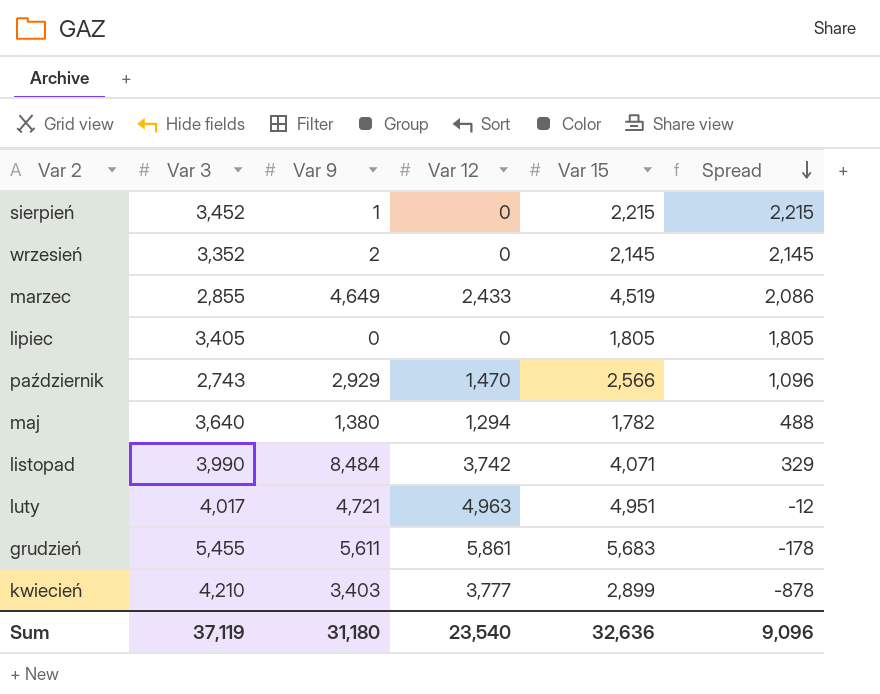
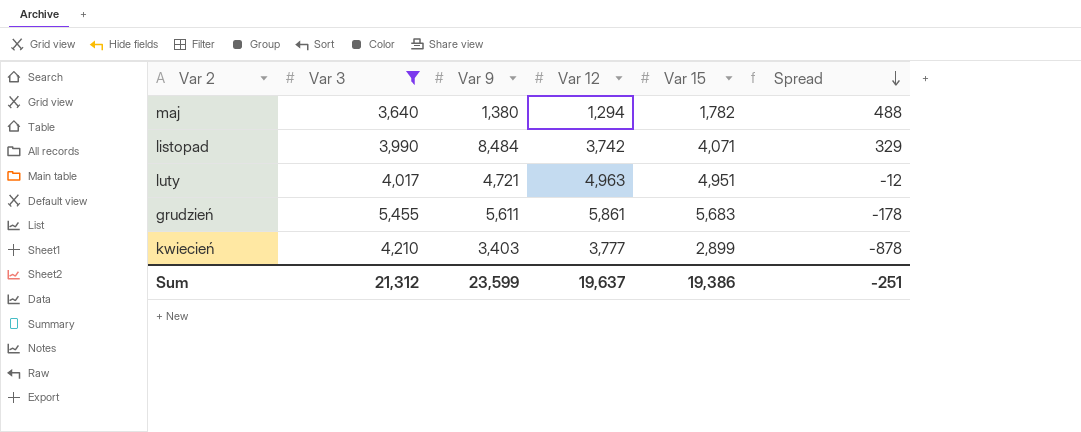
filter: none -> Var 3 >= 3,640
Sum | Var 3: 37,119 -> 21,312
Sum | Var 9: 31,180 -> 23,599
Sum | Var 12: 23,540 -> 19,637
Sum | Var 15: 32,636 -> 19,386
Sum | Spread: 9,096 -> -251

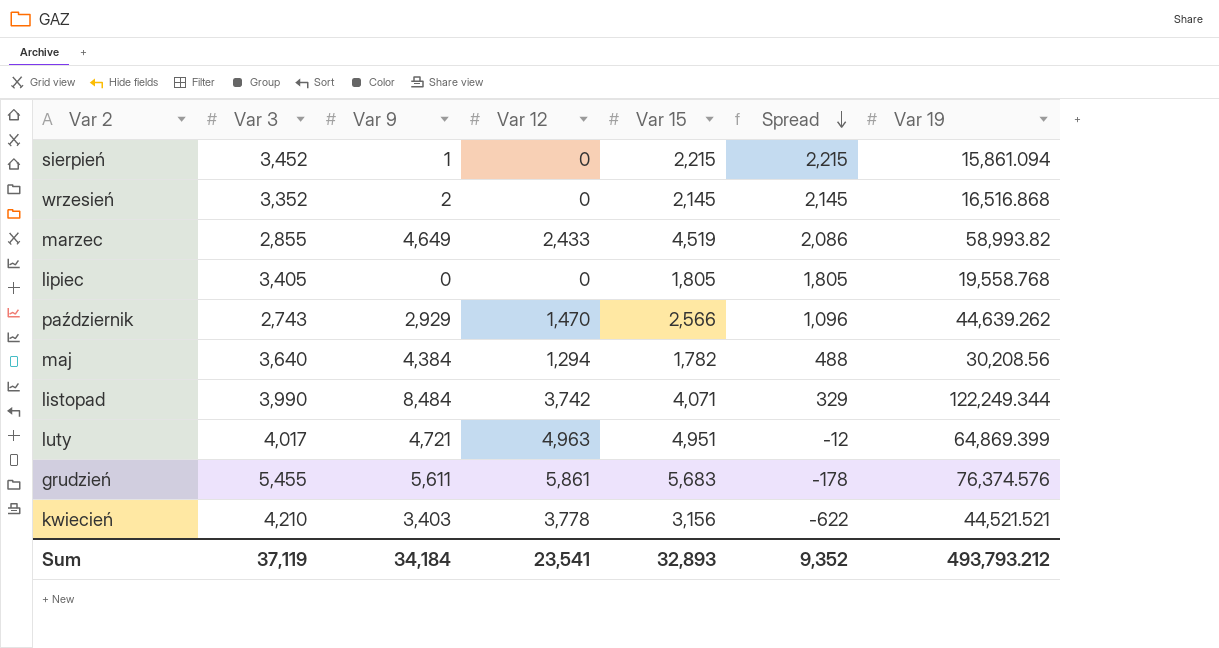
filter: Var 3 >= 3,640 -> none
column Var 19 | position: none -> 7
maj | Var 9: 1,380 -> 4,384
kwiecień | Var 12: 3,777 -> 3,778
kwiecień | Var 15: 2,899 -> 3,156
kwiecień | Spread: -878 -> -622
Sum | Var 3: 21,312 -> 37,119
Sum | Var 9: 23,599 -> 34,184
Sum | Var 12: 19,637 -> 23,541
Sum | Var 15: 19,386 -> 32,893
Sum | Spread: -251 -> 9,352

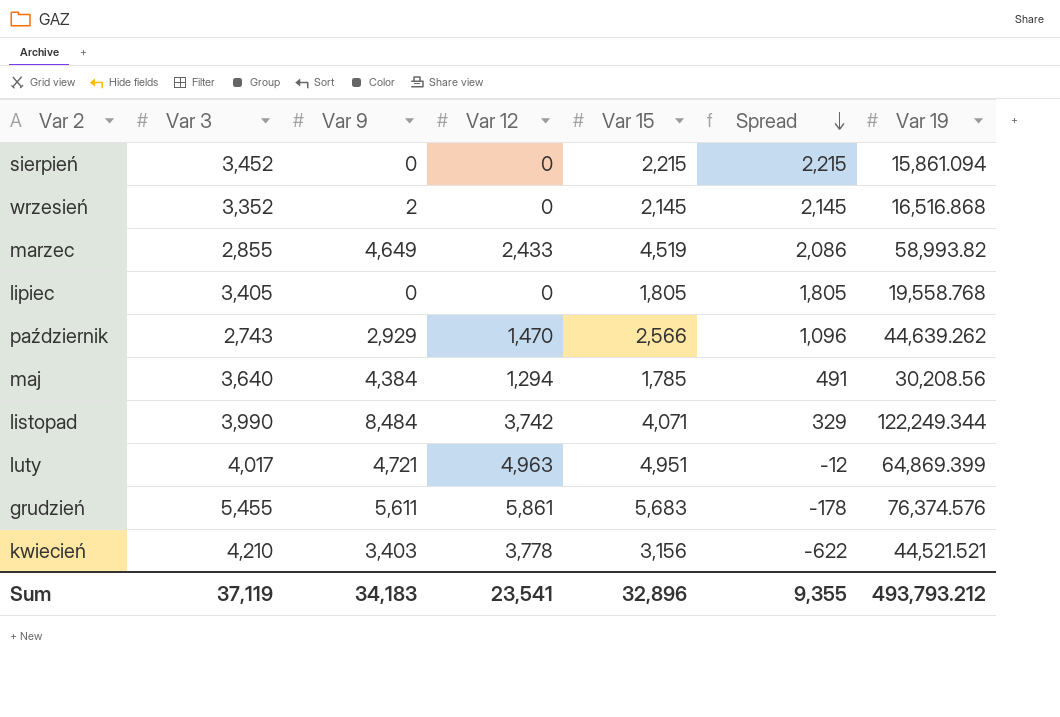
sierpień | Var 9: 1 -> 0
maj | Var 15: 1,782 -> 1,785
maj | Spread: 488 -> 491
Sum | Var 9: 34,184 -> 34,183
Sum | Var 15: 32,893 -> 32,896
Sum | Spread: 9,352 -> 9,355

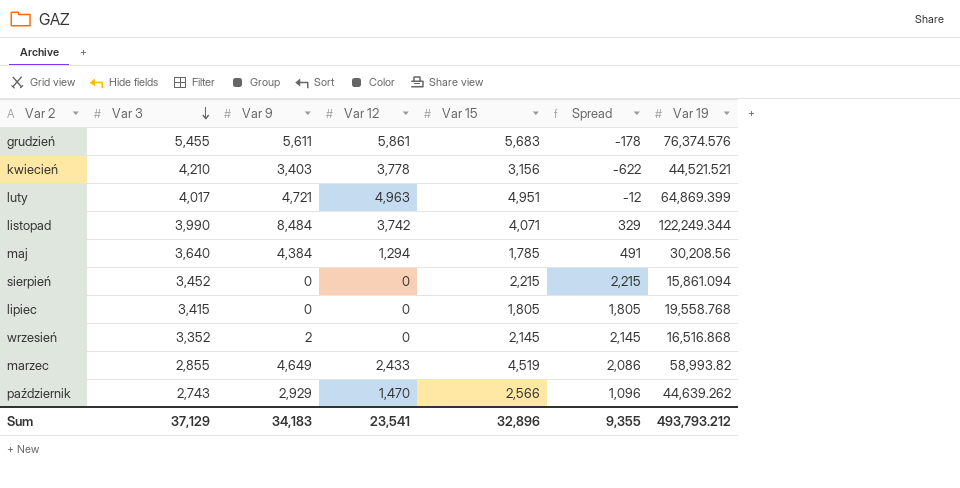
row order: Spread descending -> Var 3 descending
lipiec | Var 3: 3,405 -> 3,415
Sum | Var 3: 37,119 -> 37,129

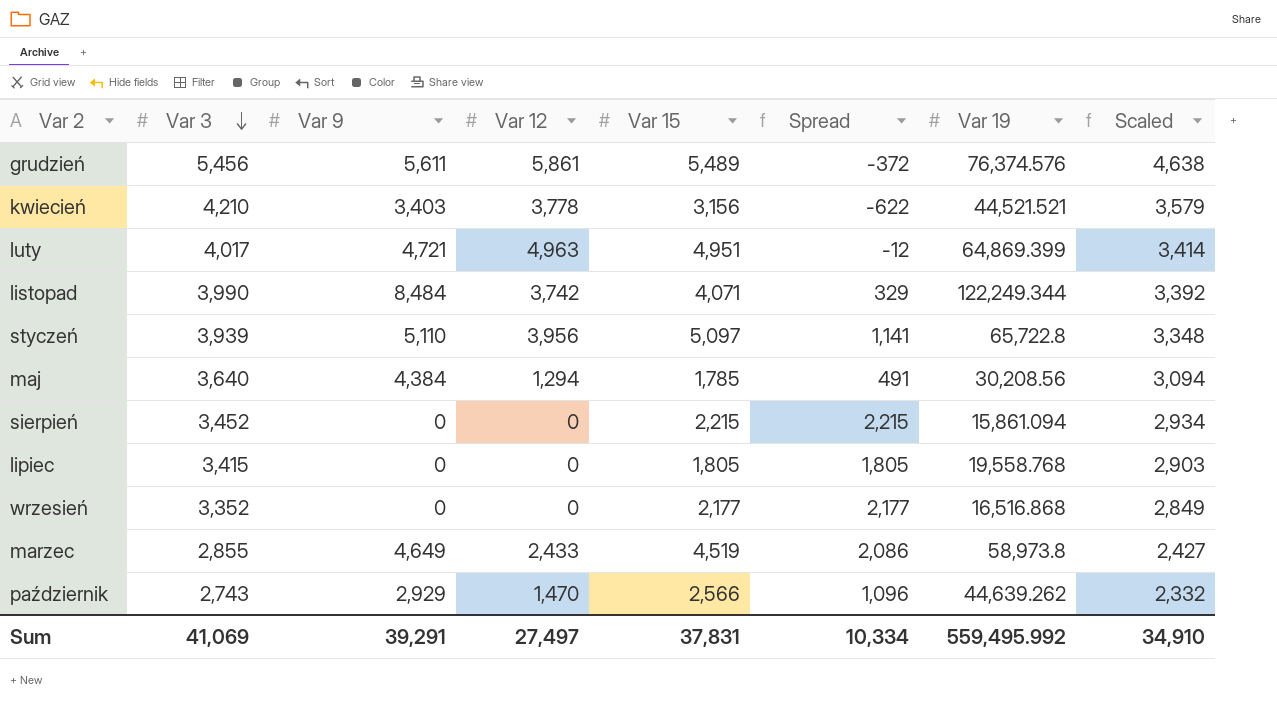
column Scaled | formula: none -> [Var 3] * 0.85
grudzień | Var 3: 5,455 -> 5,456
grudzień | Var 15: 5,683 -> 5,489
grudzień | Spread: -178 -> -372
row styczeń: none -> 3,939 | 5,110 | 3,956 | 5,097 | 1,141 | 65,722.8 | 3,348
wrzesień | Var 9: 2 -> 0
wrzesień | Var 15: 2,145 -> 2,177
wrzesień | Spread: 2,145 -> 2,177
marzec | Var 19: 58,993.82 -> 58,973.8
Sum | Var 3: 37,129 -> 41,069
Sum | Var 9: 34,183 -> 39,291
Sum | Var 12: 23,541 -> 27,497
Sum | Var 15: 32,896 -> 37,831
Sum | Spread: 9,355 -> 10,334
Sum | Var 19: 493,793.212 -> 559,495.992

